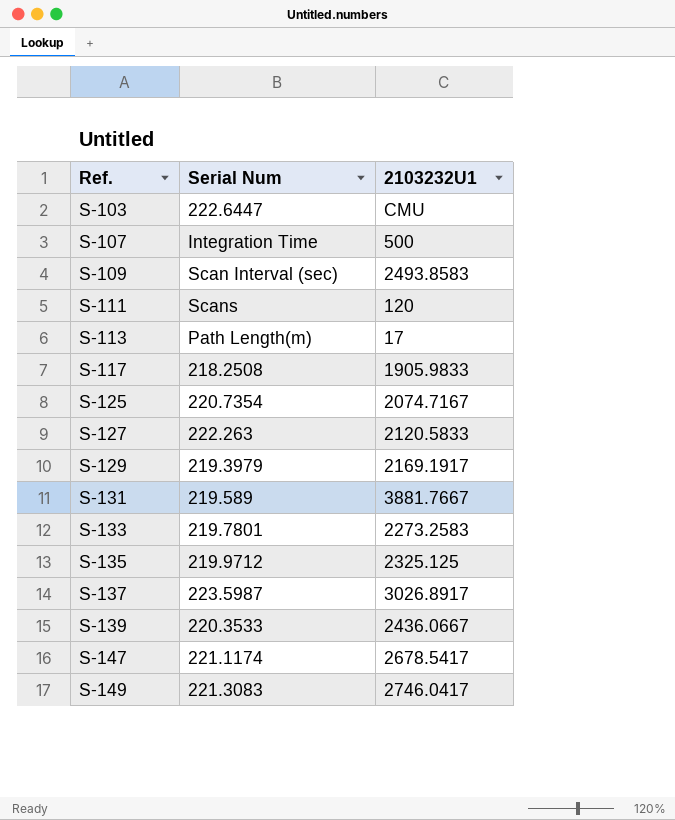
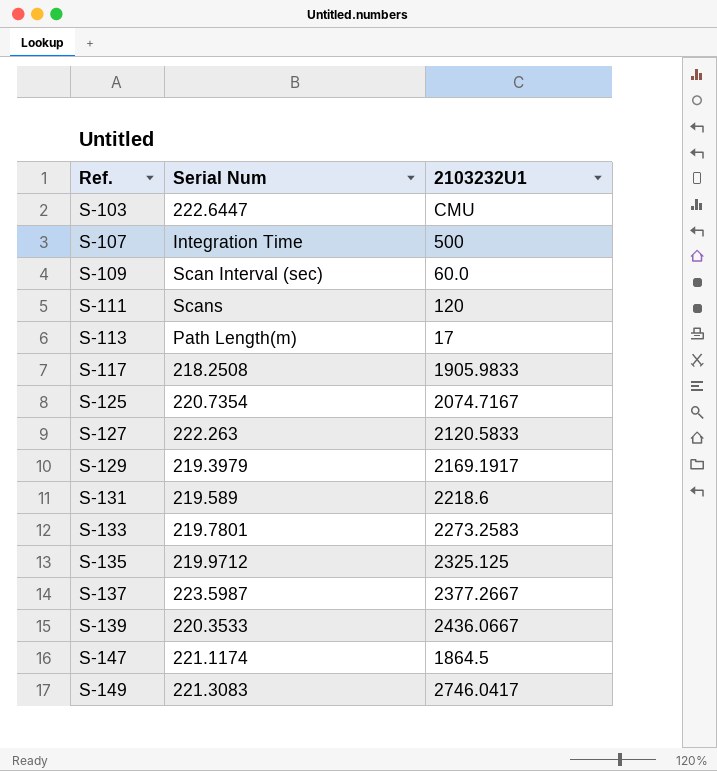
S-109 | 2103232U1: 2493.8583 -> 60.0
S-131 | 2103232U1: 3881.7667 -> 2218.6
S-137 | 2103232U1: 3026.8917 -> 2377.2667
S-147 | 2103232U1: 2678.5417 -> 1864.5

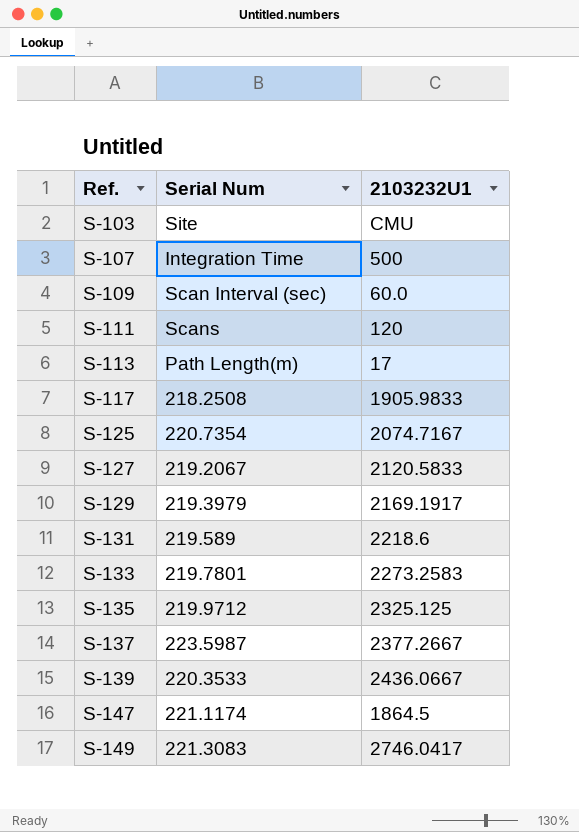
S-103 | Serial Num: 222.6447 -> Site
S-127 | Serial Num: 222.263 -> 219.2067

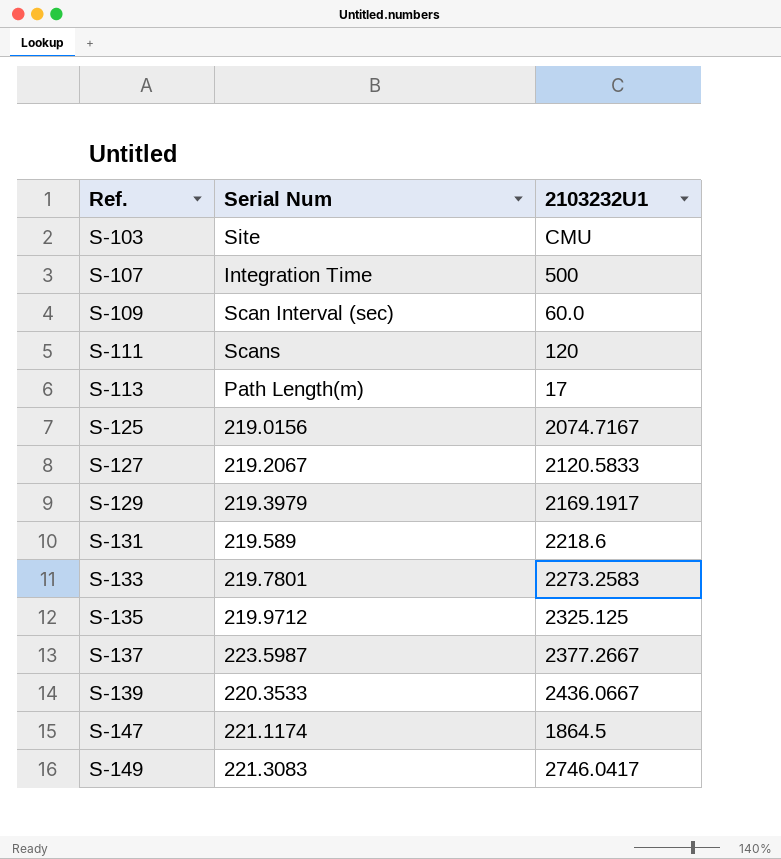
row S-117: 218.2508 | 1905.9833 -> none
S-125 | Serial Num: 220.7354 -> 219.0156

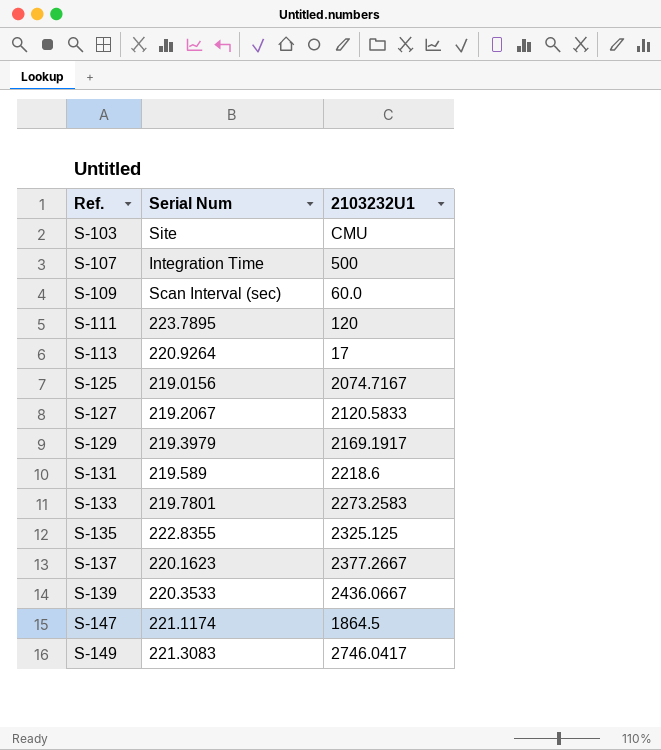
S-111 | Serial Num: Scans -> 223.7895
S-113 | Serial Num: Path Length(m) -> 220.9264
S-135 | Serial Num: 219.9712 -> 222.8355
S-137 | Serial Num: 223.5987 -> 220.1623

